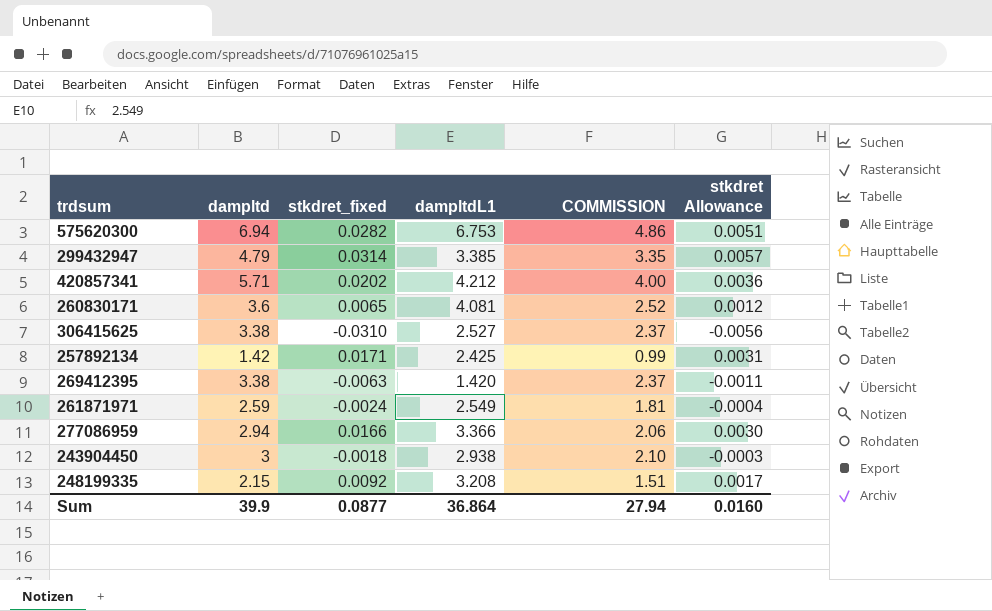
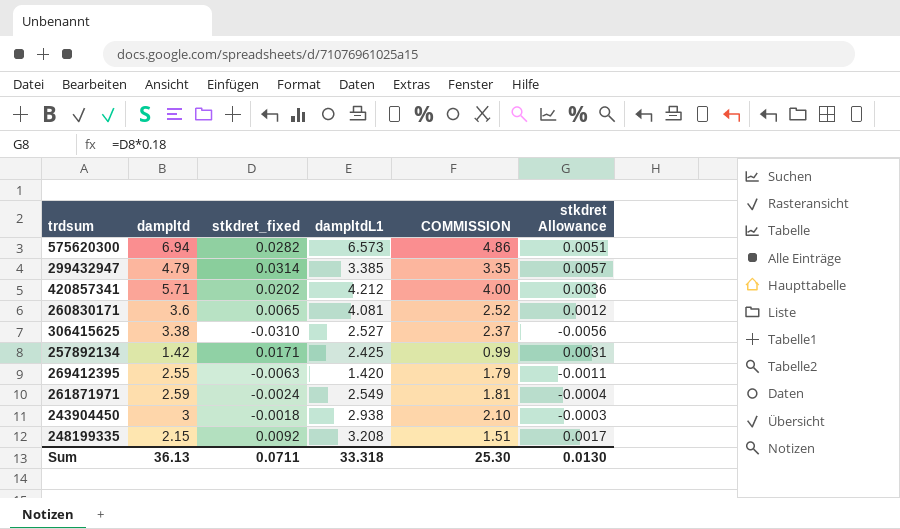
row 277086959: 2.94 | 0.0166 | 3.366 | 2.06 | 0.0030 -> none
575620300 | dampltdL1: 6.753 -> 6.573
269412395 | dampltd: 3.38 -> 2.55
269412395 | COMMISSION: 2.37 -> 1.79
Sum | dampltd: 39.9 -> 36.13
Sum | stkdret_fixed: 0.0877 -> 0.0711
Sum | dampltdL1: 36.864 -> 33.318
Sum | COMMISSION: 27.94 -> 25.30
Sum | stkdret Allowance: 0.0160 -> 0.0130

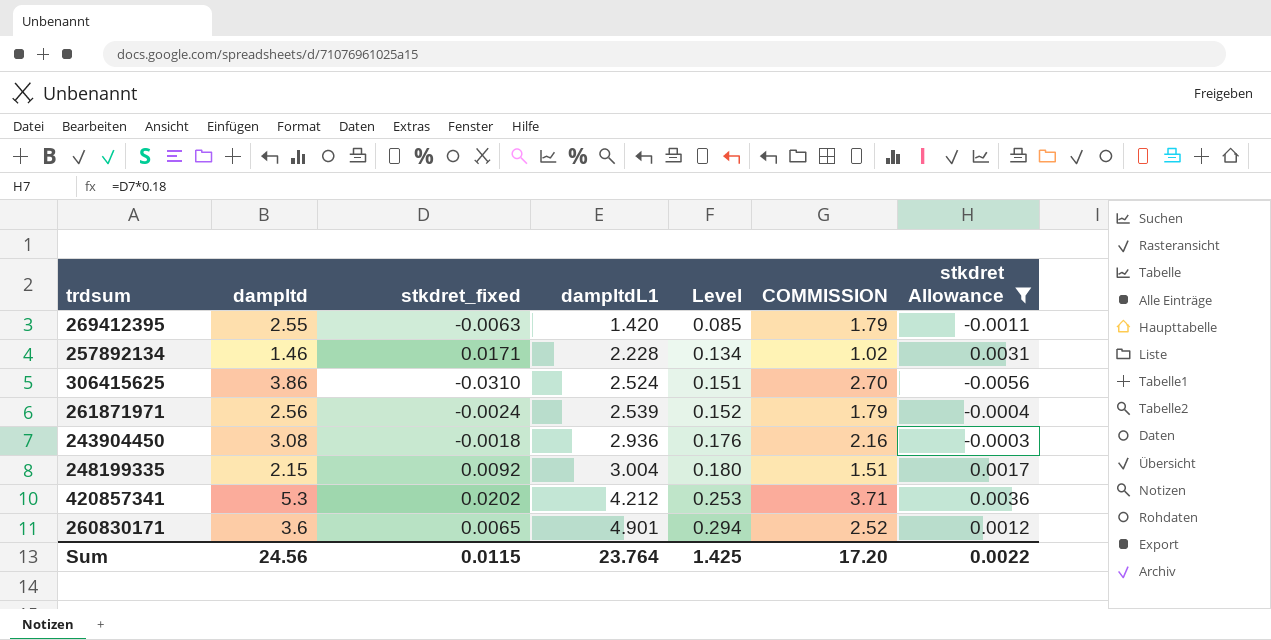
filter: none -> stkdret Allowance <= 0.0036
row order: none -> dampltdL1 ascending
column Level | formula: none -> [dampltdL1] * 0.06
257892134 | dampltd: 1.42 -> 1.46
257892134 | dampltdL1: 2.425 -> 2.228
257892134 | COMMISSION: 0.99 -> 1.02
306415625 | dampltd: 3.38 -> 3.86
306415625 | dampltdL1: 2.527 -> 2.524
306415625 | COMMISSION: 2.37 -> 2.70
261871971 | dampltd: 2.59 -> 2.56
261871971 | dampltdL1: 2.549 -> 2.539
261871971 | COMMISSION: 1.81 -> 1.79
243904450 | dampltd: 3 -> 3.08
243904450 | dampltdL1: 2.938 -> 2.936
243904450 | COMMISSION: 2.10 -> 2.16
248199335 | dampltdL1: 3.208 -> 3.004
420857341 | dampltd: 5.71 -> 5.3
420857341 | COMMISSION: 4.00 -> 3.71
260830171 | dampltdL1: 4.081 -> 4.901
Sum | dampltd: 36.13 -> 24.56
Sum | stkdret_fixed: 0.0711 -> 0.0115
Sum | dampltdL1: 33.318 -> 23.764
Sum | COMMISSION: 25.30 -> 17.20
Sum | stkdret Allowance: 0.0130 -> 0.0022

